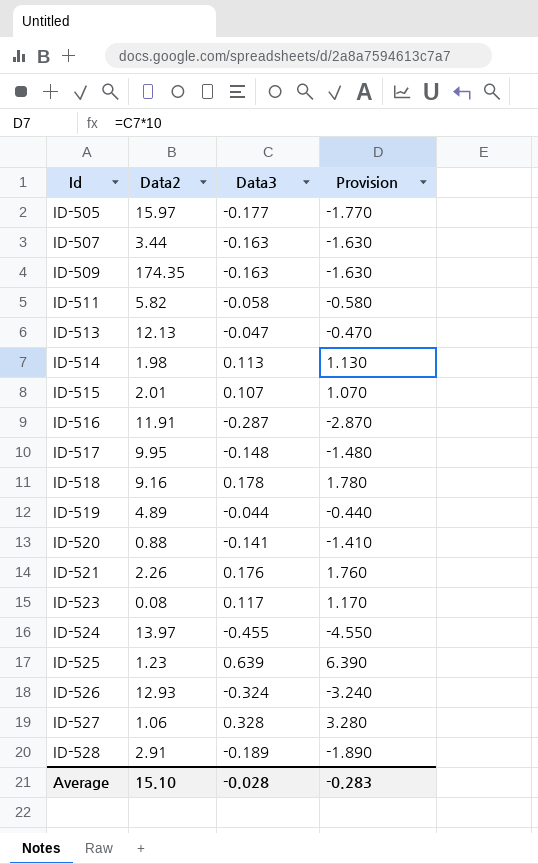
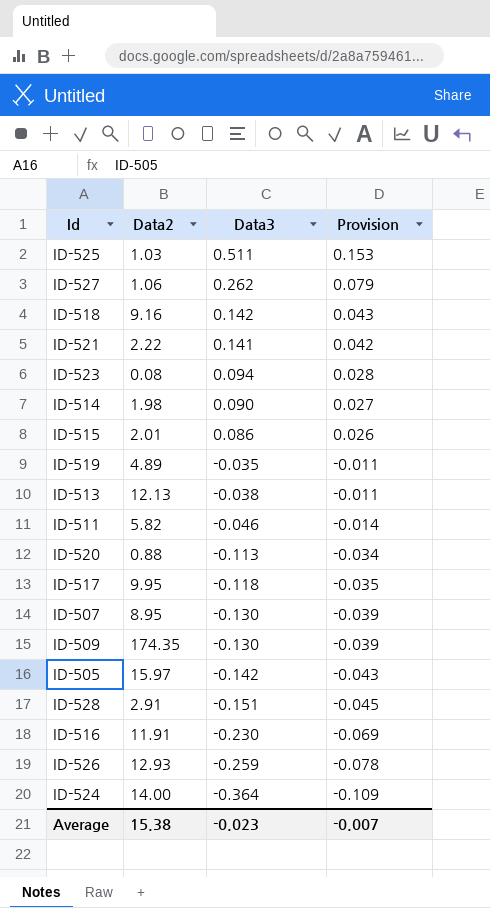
row order: Id ascending -> Data3 descending
column Provision | formula: [Data3] * 10 -> [Data3] * 0.3
ID-525 | Data2: 1.23 -> 1.03
ID-525 | Data3: 0.639 -> 0.511
ID-527 | Data3: 0.328 -> 0.262
ID-518 | Data3: 0.178 -> 0.142
ID-521 | Data2: 2.26 -> 2.22
ID-521 | Data3: 0.176 -> 0.141
ID-523 | Data3: 0.117 -> 0.094
ID-514 | Data3: 0.113 -> 0.090
ID-515 | Data3: 0.107 -> 0.086
ID-519 | Data3: -0.044 -> -0.035
ID-513 | Data3: -0.047 -> -0.038
ID-511 | Data3: -0.058 -> -0.046
ID-520 | Data3: -0.141 -> -0.113
ID-517 | Data3: -0.148 -> -0.118
ID-507 | Data2: 3.44 -> 8.95
ID-507 | Data3: -0.163 -> -0.130
ID-509 | Data3: -0.163 -> -0.130
ID-505 | Data3: -0.177 -> -0.142
ID-528 | Data3: -0.189 -> -0.151
ID-516 | Data3: -0.287 -> -0.230
ID-526 | Data3: -0.324 -> -0.259
ID-524 | Data2: 13.97 -> 14.00
ID-524 | Data3: -0.455 -> -0.364
Average | Data2: 15.10 -> 15.38
Average | Data3: -0.028 -> -0.023
Average | Provision: -0.283 -> -0.007

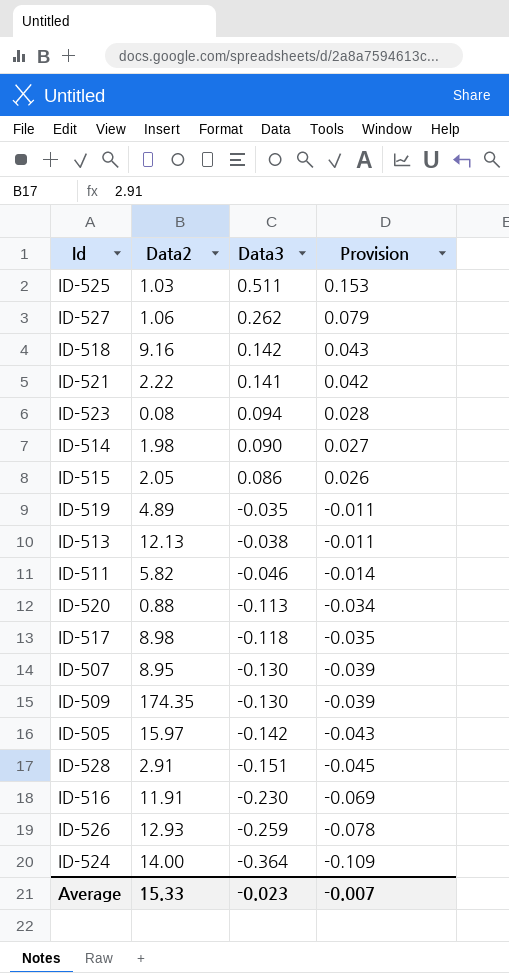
ID-515 | Data2: 2.01 -> 2.05
ID-517 | Data2: 9.95 -> 8.98
Average | Data2: 15.38 -> 15.33

